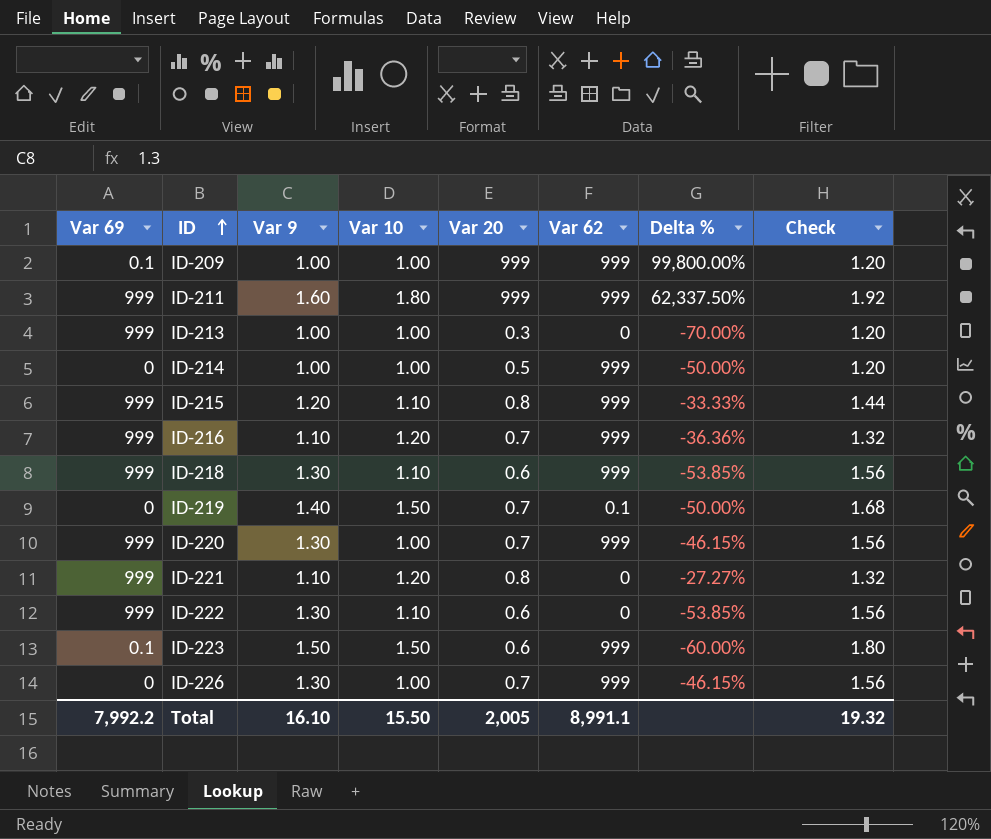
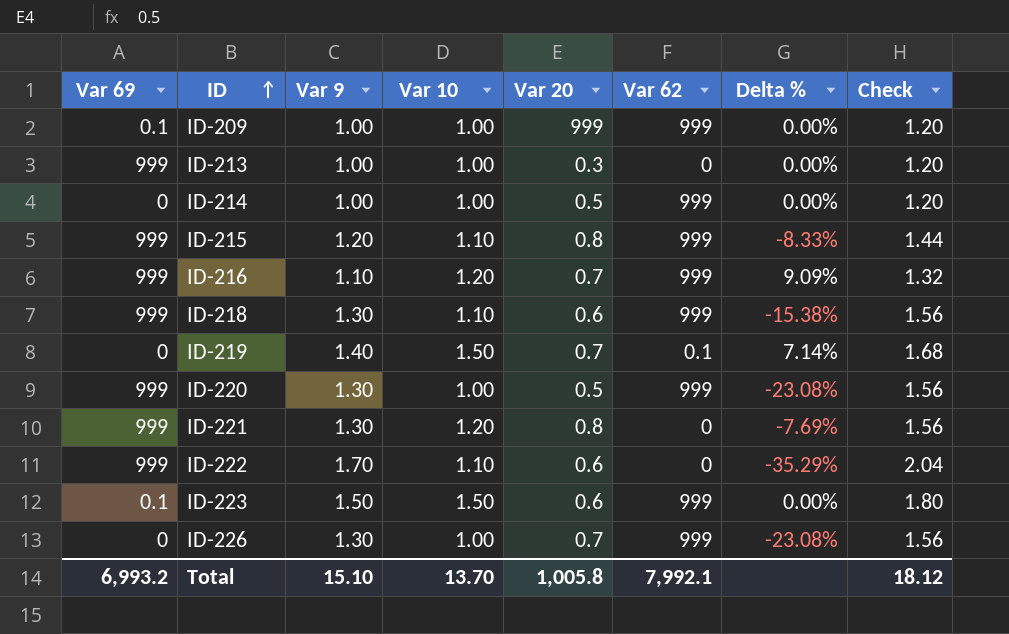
column Delta % | formula: ([Var 20] - [Var 9]) / [Var 9] -> ([Var 10] - [Var 9]) / [Var 9]
row ID-211: 999 | 1.60 | 1.80 | 999 | 999 | 62,337.50% | 1.92 -> none
ID-220 | Var 20: 0.7 -> 0.5
ID-221 | Var 9: 1.10 -> 1.30
ID-221 | Check: 1.32 -> 1.56
ID-222 | Var 9: 1.30 -> 1.70
ID-222 | Check: 1.56 -> 2.04
Total | Var 69: 7,992.2 -> 6,993.2
Total | Var 9: 16.10 -> 15.10
Total | Var 10: 15.50 -> 13.70
Total | Var 20: 2,005 -> 1,005.8
Total | Var 62: 8,991.1 -> 7,992.1
Total | Check: 19.32 -> 18.12

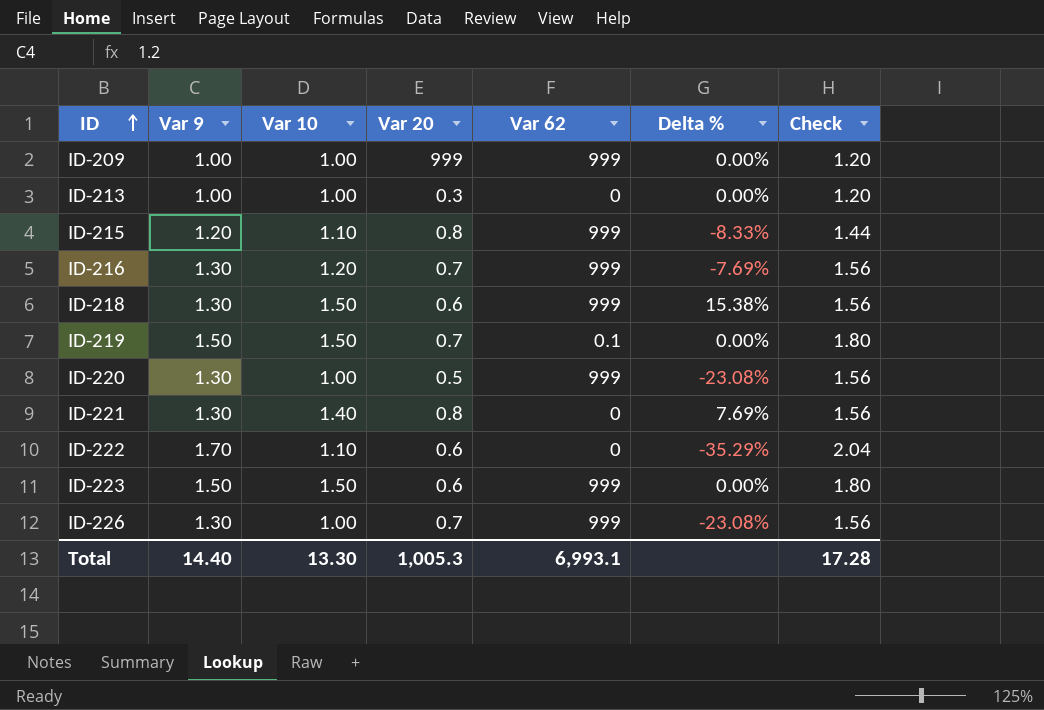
column Var 69 | position: 1 -> none
row ID-214: 0 | 1.00 | 1.00 | 0.5 | 999 | 0.00% | 1.20 -> none
ID-216 | Var 9: 1.10 -> 1.30
ID-216 | Delta %: 9.09% -> -7.69%
ID-216 | Check: 1.32 -> 1.56
ID-218 | Var 10: 1.10 -> 1.50
ID-218 | Delta %: -15.38% -> 15.38%
ID-219 | Var 9: 1.40 -> 1.50
ID-219 | Delta %: 7.14% -> 0.00%
ID-219 | Check: 1.68 -> 1.80
ID-221 | Var 10: 1.20 -> 1.40
ID-221 | Delta %: -7.69% -> 7.69%
Total | Var 9: 15.10 -> 14.40
Total | Var 10: 13.70 -> 13.30
Total | Var 20: 1,005.8 -> 1,005.3
Total | Var 62: 7,992.1 -> 6,993.1
Total | Check: 18.12 -> 17.28

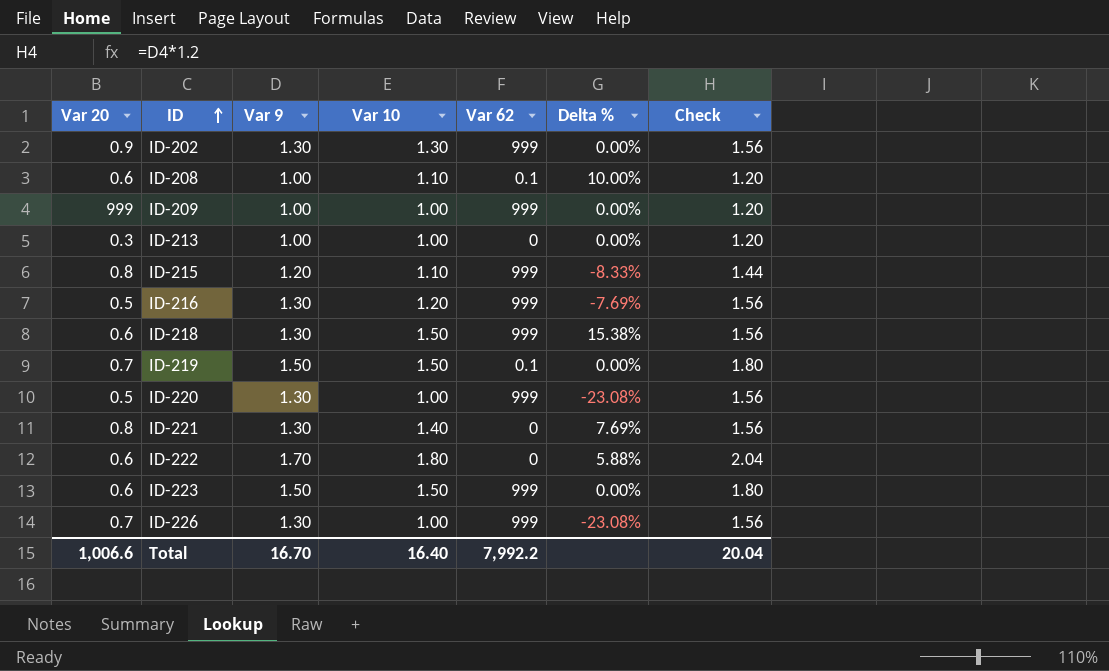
column Var 20 | position: 4 -> 1
row ID-202: none -> 0.9 | 1.30 | 1.30 | 999 | 0.00% | 1.56
row ID-208: none -> 0.6 | 1.00 | 1.10 | 0.1 | 10.00% | 1.20
ID-216 | Var 20: 0.7 -> 0.5
ID-222 | Var 10: 1.10 -> 1.80
ID-222 | Delta %: -35.29% -> 5.88%
Total | Var 20: 1,005.3 -> 1,006.6
Total | Var 9: 14.40 -> 16.70
Total | Var 10: 13.30 -> 16.40
Total | Var 62: 6,993.1 -> 7,992.2
Total | Check: 17.28 -> 20.04

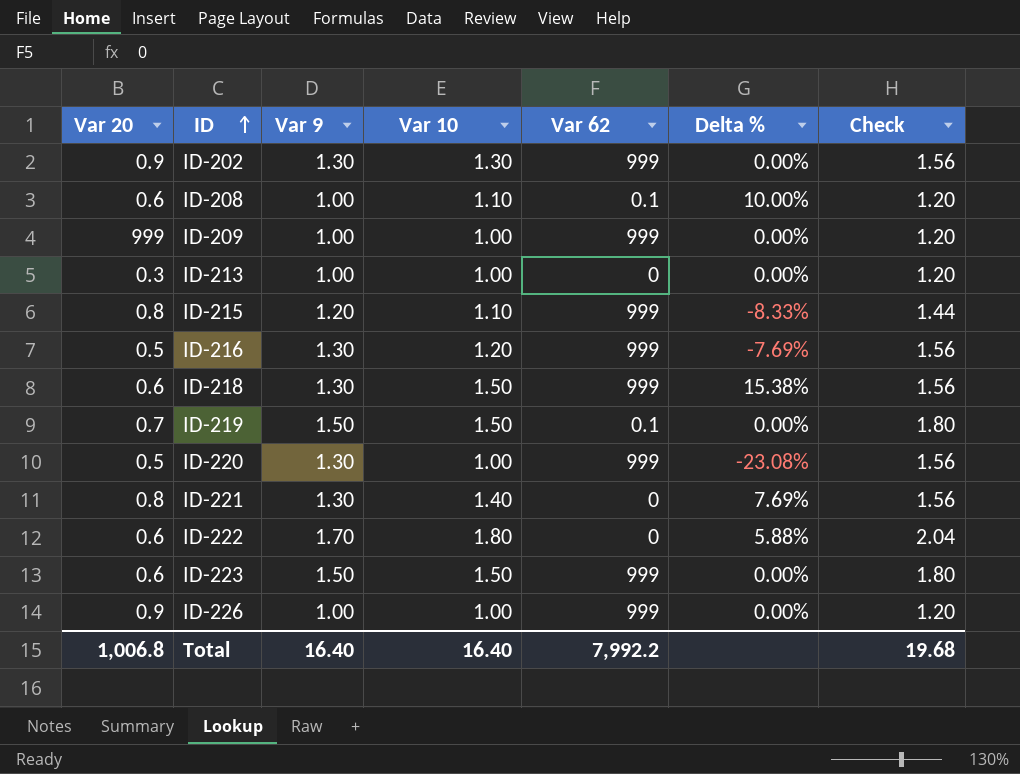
ID-226 | Var 20: 0.7 -> 0.9
ID-226 | Var 9: 1.30 -> 1.00
ID-226 | Delta %: -23.08% -> 0.00%
ID-226 | Check: 1.56 -> 1.20
Total | Var 20: 1,006.6 -> 1,006.8
Total | Var 9: 16.70 -> 16.40
Total | Check: 20.04 -> 19.68

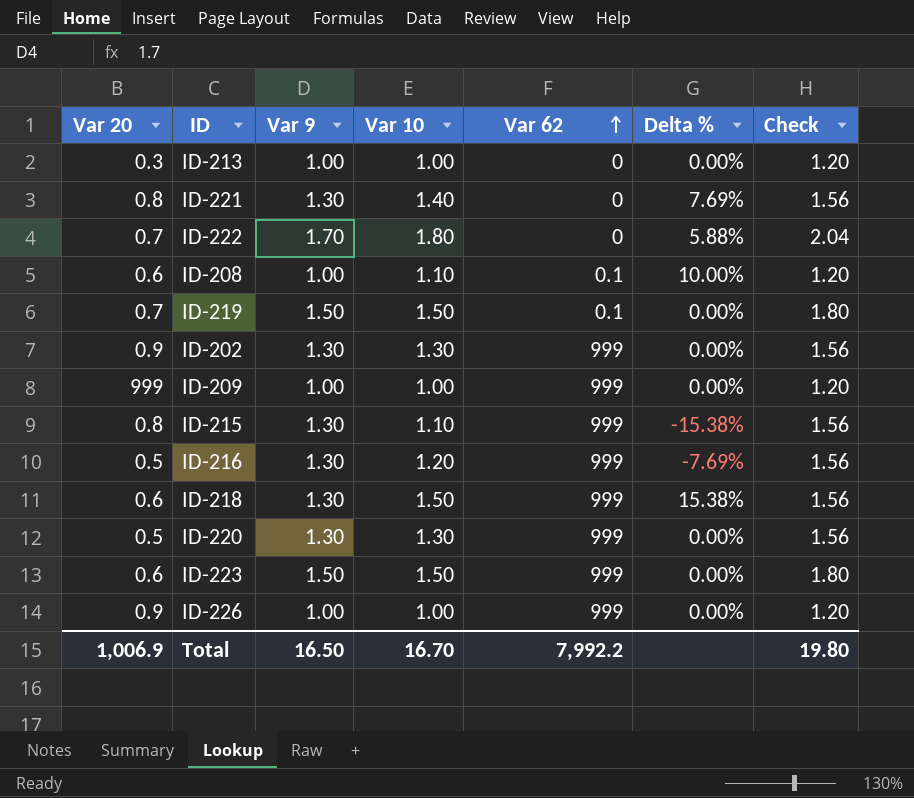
row order: ID ascending -> Var 62 ascending
ID-222 | Var 20: 0.6 -> 0.7
ID-215 | Var 9: 1.20 -> 1.30
ID-215 | Delta %: -8.33% -> -15.38%
ID-215 | Check: 1.44 -> 1.56
ID-220 | Var 10: 1.00 -> 1.30
ID-220 | Delta %: -23.08% -> 0.00%
Total | Var 20: 1,006.8 -> 1,006.9
Total | Var 9: 16.40 -> 16.50
Total | Var 10: 16.40 -> 16.70
Total | Check: 19.68 -> 19.80

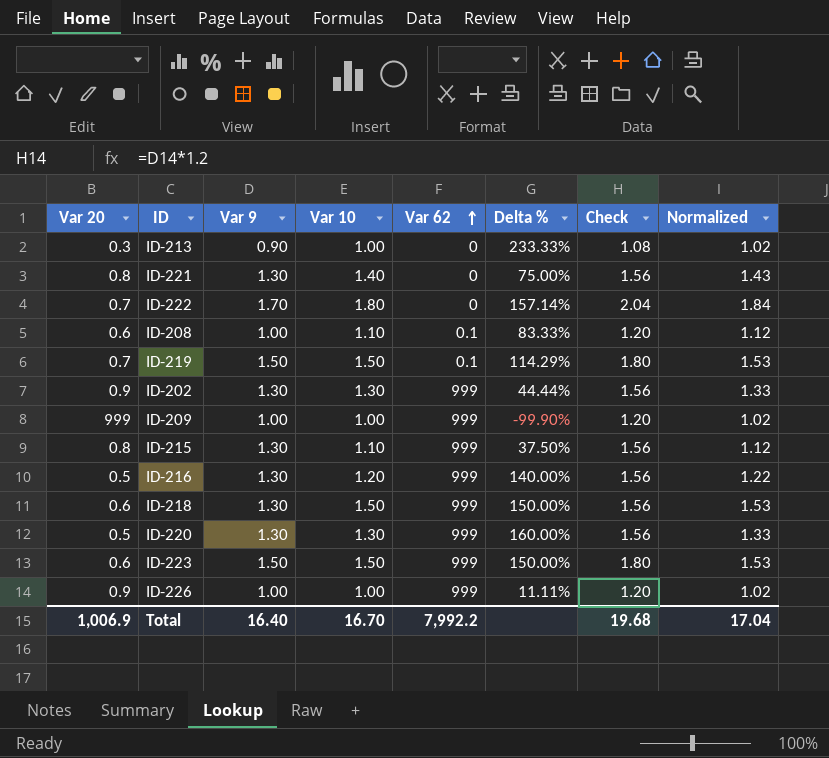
column Delta % | formula: ([Var 10] - [Var 9]) / [Var 9] -> ([Var 10] - [Var 20]) / [Var 20]
column Normalized | formula: none -> [Var 10] * 1.02
ID-213 | Var 9: 1.00 -> 0.90
ID-213 | Check: 1.20 -> 1.08
Total | Var 9: 16.50 -> 16.40
Total | Check: 19.80 -> 19.68

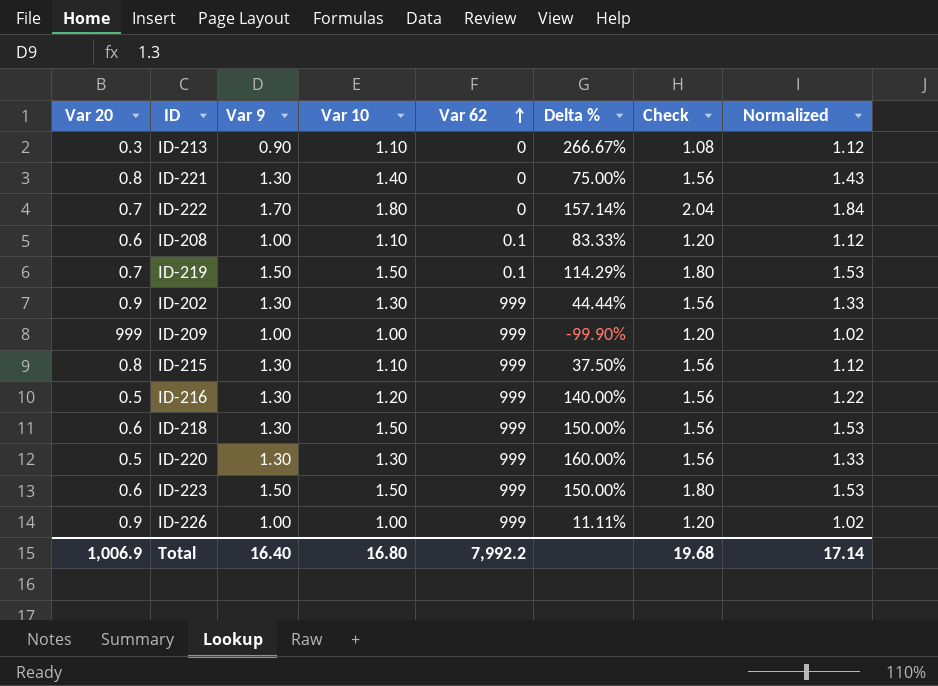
ID-213 | Var 10: 1.00 -> 1.10
ID-213 | Delta %: 233.33% -> 266.67%
ID-213 | Normalized: 1.02 -> 1.12
Total | Var 10: 16.70 -> 16.80
Total | Normalized: 17.04 -> 17.14

